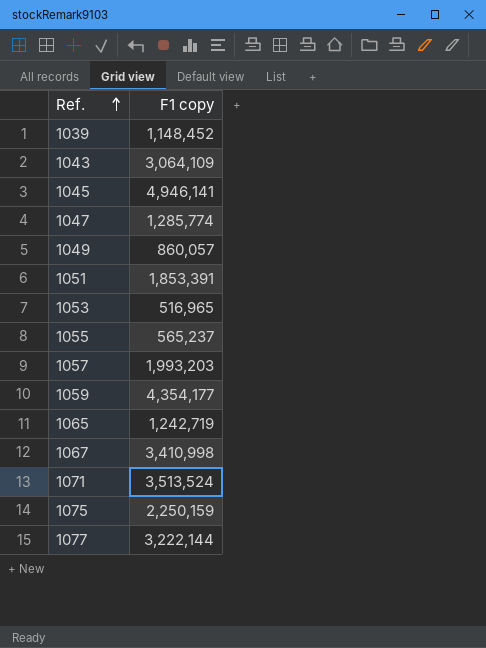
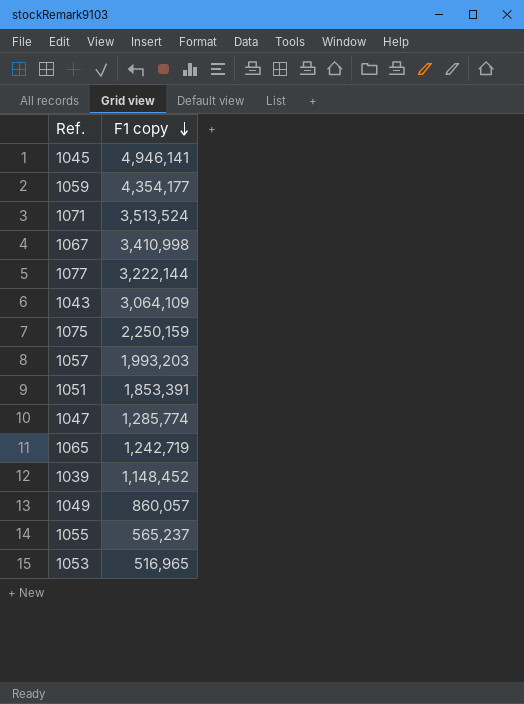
row order: Ref. ascending -> F1 copy descending

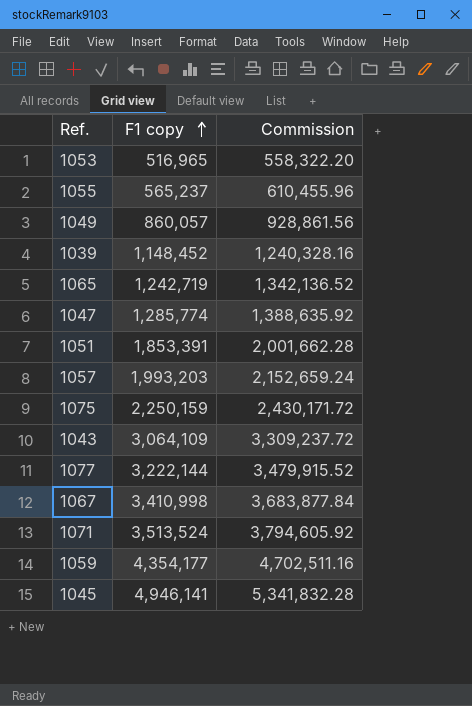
row order: F1 copy descending -> F1 copy ascending
column Commission | formula: none -> [F1 copy] * 1.08

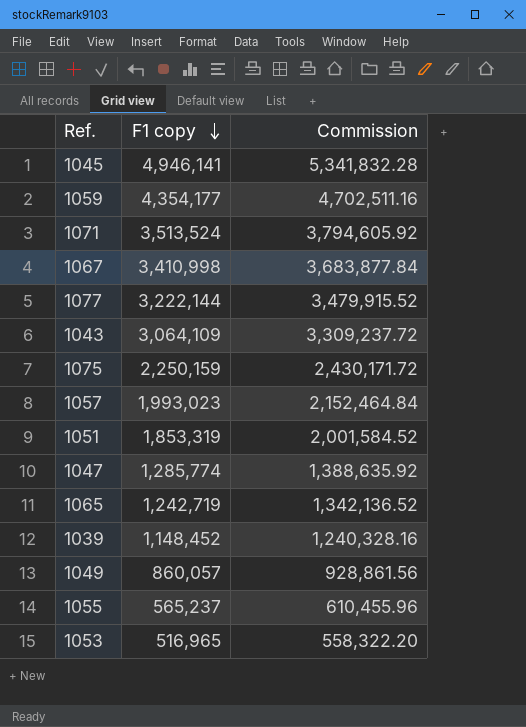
row order: F1 copy ascending -> F1 copy descending
1057 | F1 copy: 1,993,203 -> 1,993,023
1057 | Commission: 2,152,659.24 -> 2,152,464.84
1051 | F1 copy: 1,853,391 -> 1,853,319
1051 | Commission: 2,001,662.28 -> 2,001,584.52

